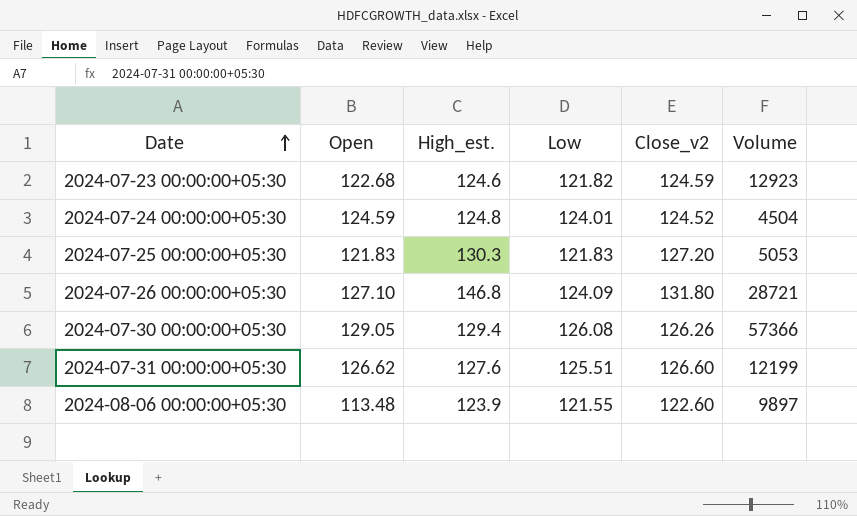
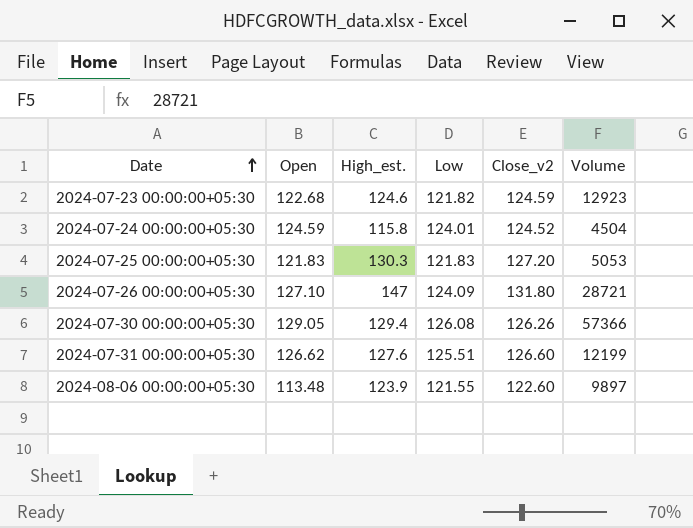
2024-07-24 00:00:00+05:30 | High_est.: 124.8 -> 115.8
2024-07-26 00:00:00+05:30 | High_est.: 146.8 -> 147

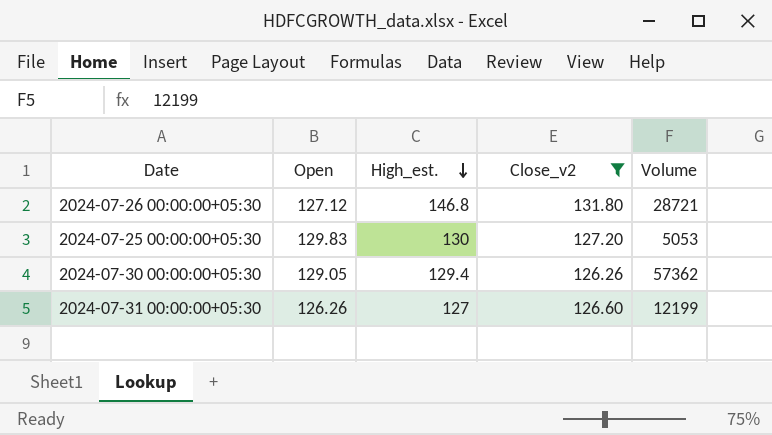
filter: none -> Close_v2 >= 126.26
row order: Date ascending -> High_est. descending
column Low | position: 4 -> none
2024-07-26 00:00:00+05:30 | Open: 127.10 -> 127.12
2024-07-26 00:00:00+05:30 | High_est.: 147 -> 146.8
2024-07-25 00:00:00+05:30 | Open: 121.83 -> 129.83
2024-07-25 00:00:00+05:30 | High_est.: 130.3 -> 130
2024-07-30 00:00:00+05:30 | Volume: 57366 -> 57362
2024-07-31 00:00:00+05:30 | Open: 126.62 -> 126.26
2024-07-31 00:00:00+05:30 | High_est.: 127.6 -> 127

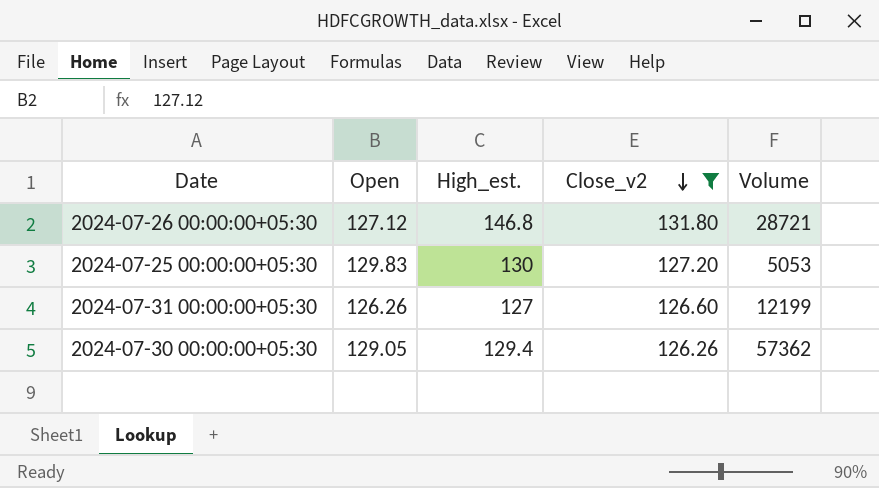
row order: High_est. descending -> Close_v2 descending

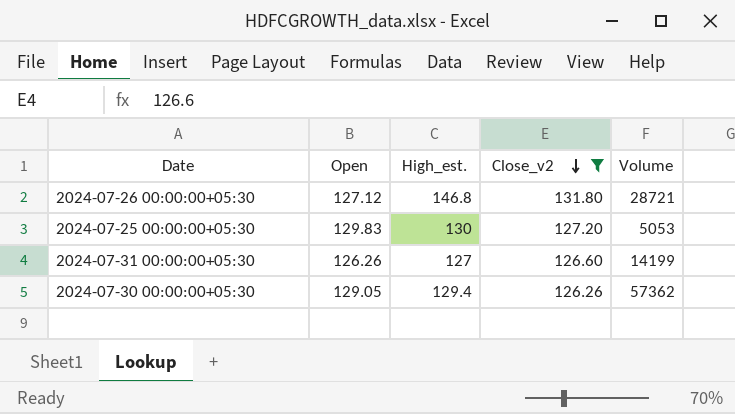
2024-07-31 00:00:00+05:30 | Volume: 12199 -> 14199

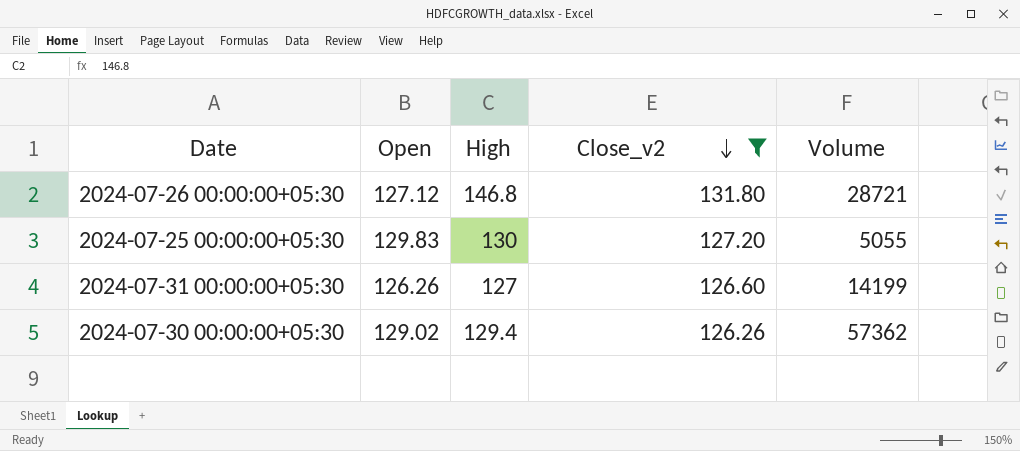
column name: High_est. -> High
2024-07-25 00:00:00+05:30 | Volume: 5053 -> 5055
2024-07-30 00:00:00+05:30 | Open: 129.05 -> 129.02

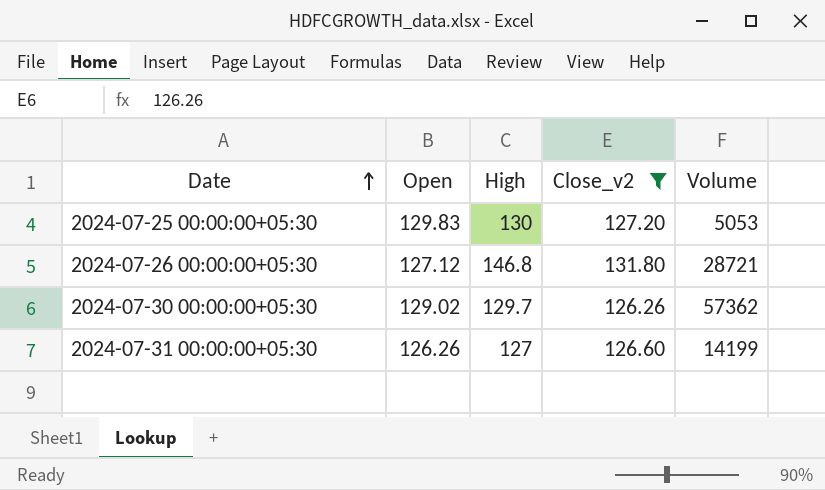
row order: Close_v2 descending -> Date ascending
2024-07-25 00:00:00+05:30 | Volume: 5055 -> 5053
2024-07-30 00:00:00+05:30 | High: 129.4 -> 129.7

